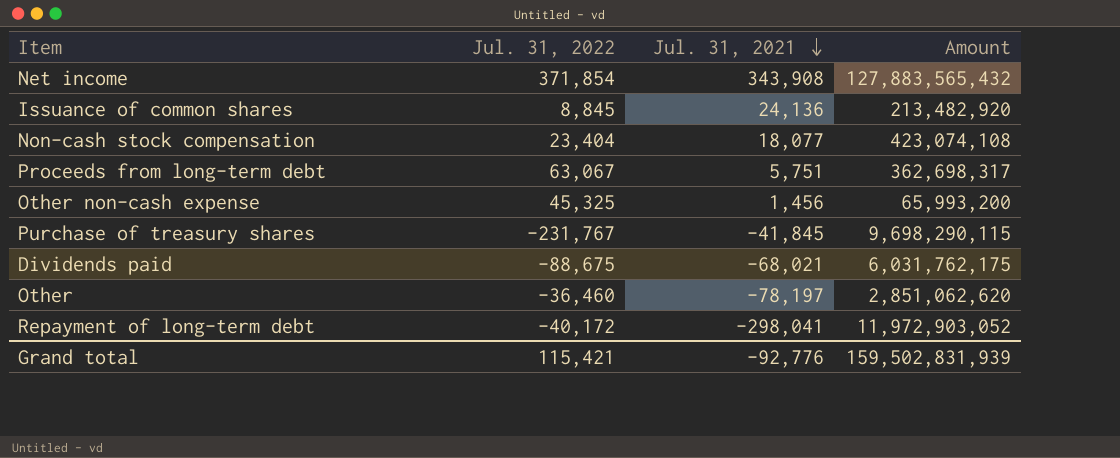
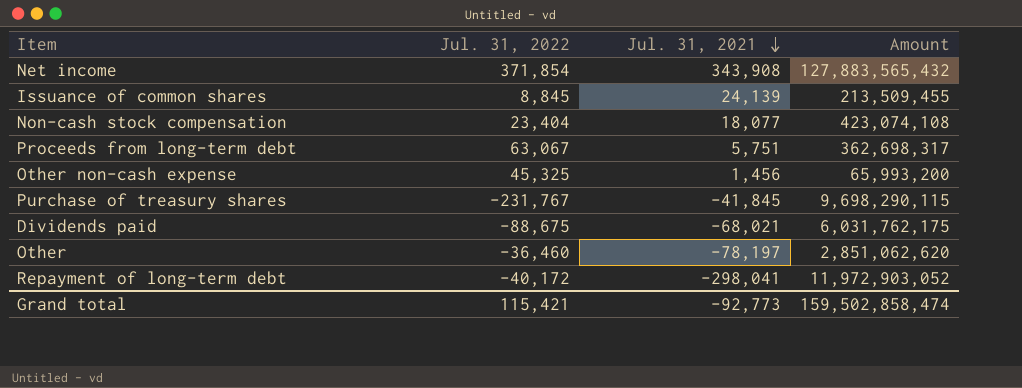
Issuance of common shares | Jul. 31, 2021: 24,136 -> 24,139
Issuance of common shares | Amount: 213,482,920 -> 213,509,455
Grand total | Jul. 31, 2021: -92,776 -> -92,773
Grand total | Amount: 159,502,831,939 -> 159,502,858,474

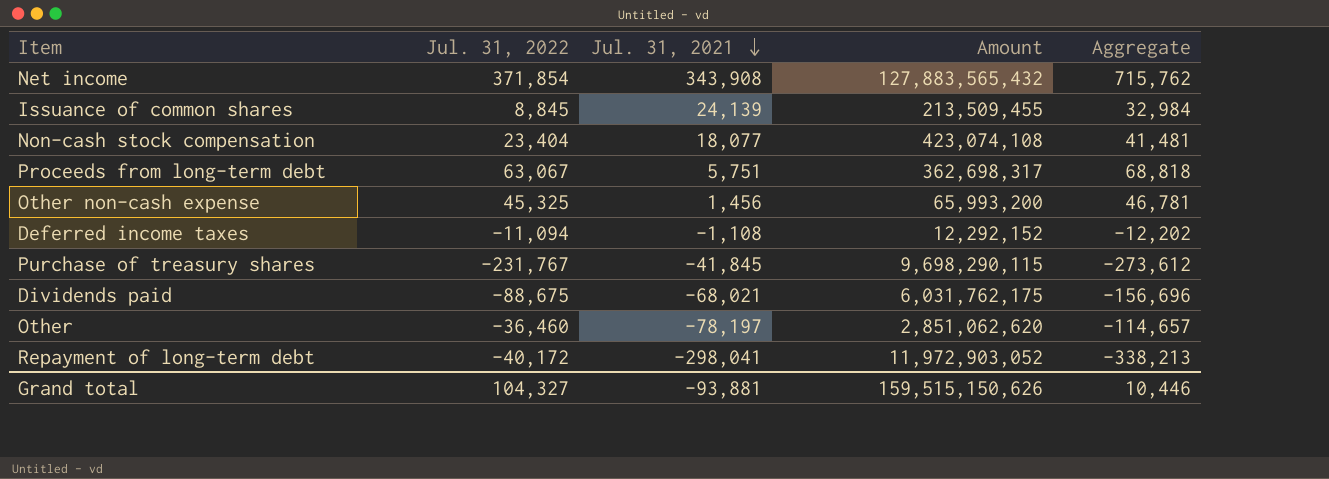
column Aggregate | formula: none -> [Jul. 31, 2022] + [Jul. 31, 2021]
row Deferred income taxes: none -> -11,094 | -1,108 | 12,292,152 | -12,202
Grand total | Jul. 31, 2022: 115,421 -> 104,327
Grand total | Jul. 31, 2021: -92,773 -> -93,881
Grand total | Amount: 159,502,858,474 -> 159,515,150,626

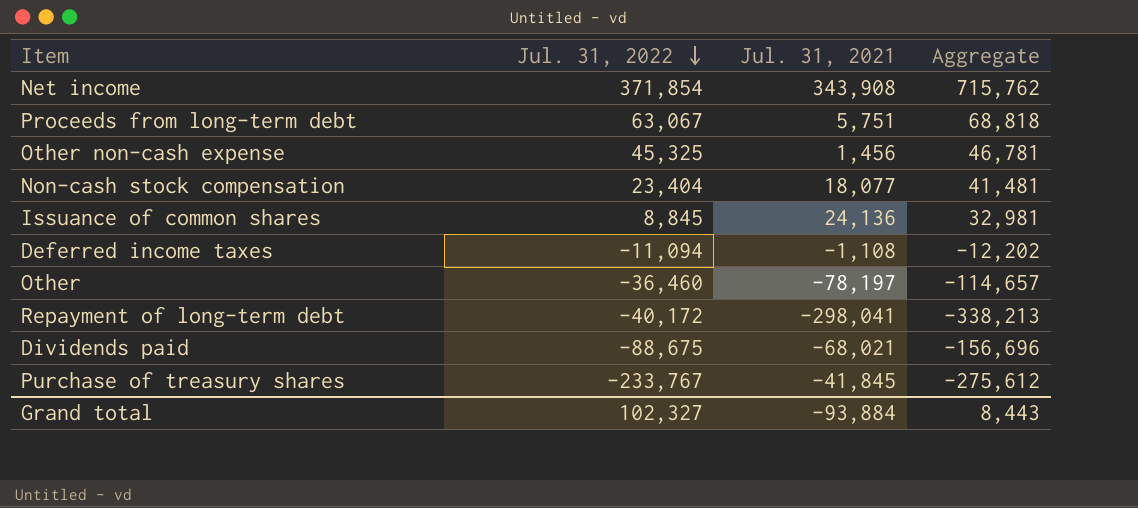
row order: Jul. 31, 2021 descending -> Jul. 31, 2022 descending
column Amount | formula: [Jul. 31, 2022] * [Jul. 31, 2021] -> none
Issuance of common shares | Jul. 31, 2021: 24,139 -> 24,136
Issuance of common shares | Aggregate: 32,984 -> 32,981
Purchase of treasury shares | Jul. 31, 2022: -231,767 -> -233,767
Purchase of treasury shares | Aggregate: -273,612 -> -275,612
Grand total | Jul. 31, 2022: 104,327 -> 102,327
Grand total | Jul. 31, 2021: -93,881 -> -93,884
Grand total | Aggregate: 10,446 -> 8,443

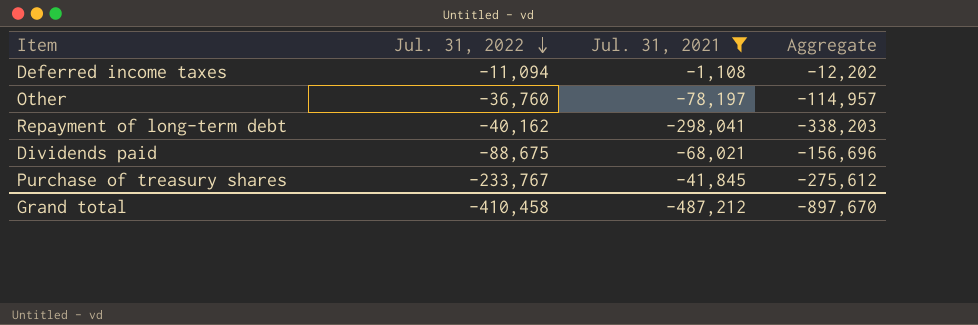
filter: none -> Jul. 31, 2021 <= -1,108
Other | Jul. 31, 2022: -36,460 -> -36,760
Other | Aggregate: -114,657 -> -114,957
Repayment of long-term debt | Jul. 31, 2022: -40,172 -> -40,162
Repayment of long-term debt | Aggregate: -338,213 -> -338,203
Grand total | Jul. 31, 2022: 102,327 -> -410,458
Grand total | Jul. 31, 2021: -93,884 -> -487,212
Grand total | Aggregate: 8,443 -> -897,670

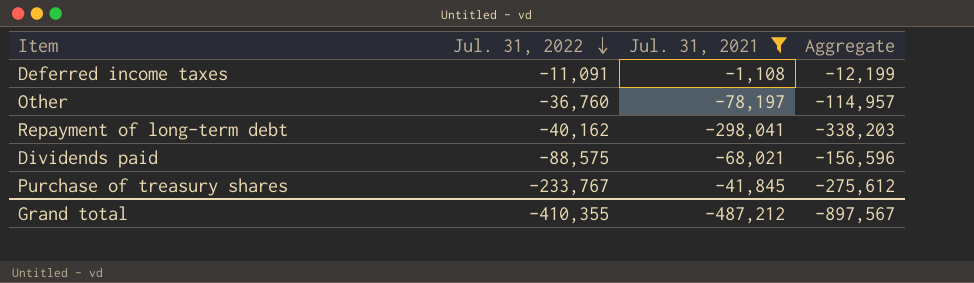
Deferred income taxes | Jul. 31, 2022: -11,094 -> -11,091
Deferred income taxes | Aggregate: -12,202 -> -12,199
Dividends paid | Jul. 31, 2022: -88,675 -> -88,575
Dividends paid | Aggregate: -156,696 -> -156,596
Grand total | Jul. 31, 2022: -410,458 -> -410,355
Grand total | Aggregate: -897,670 -> -897,567

